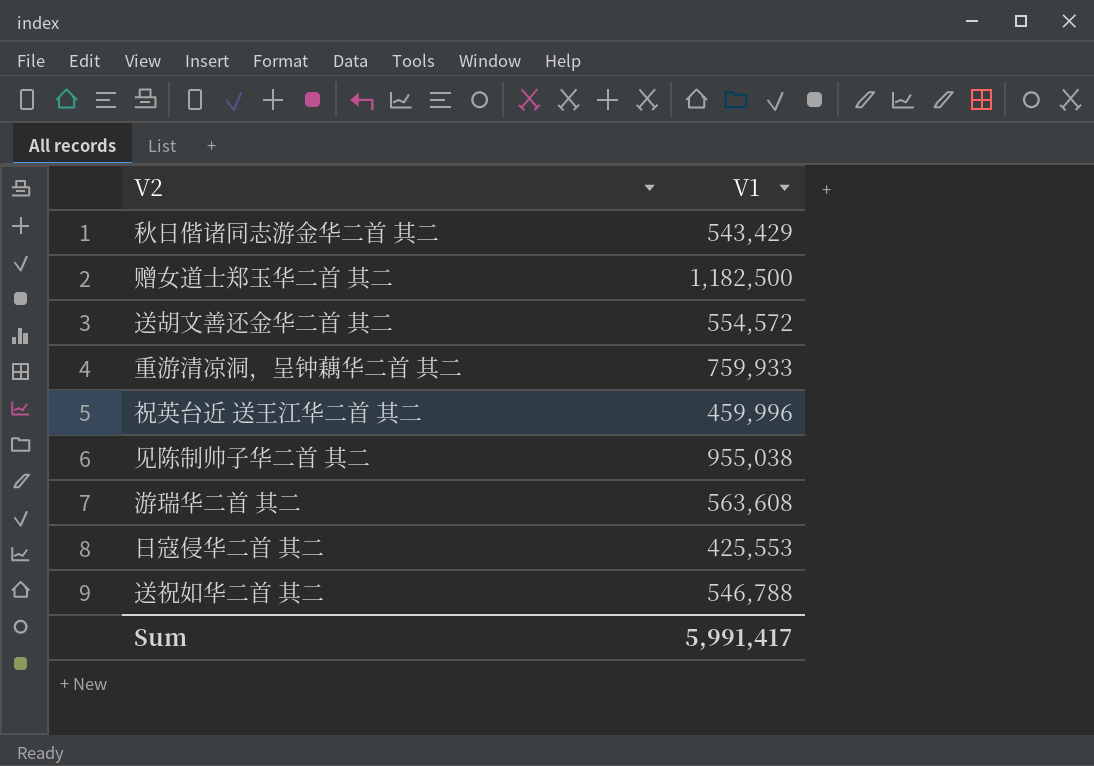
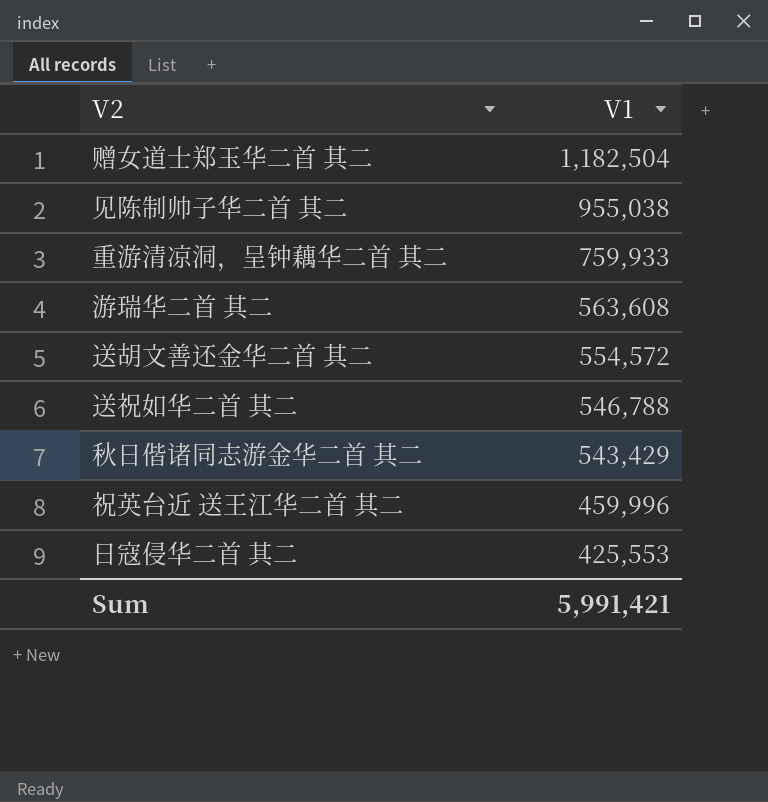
row order: none -> V1 descending
赠女道士郑玉华二首 其二 | V1: 1,182,500 -> 1,182,504
Sum | V1: 5,991,417 -> 5,991,421

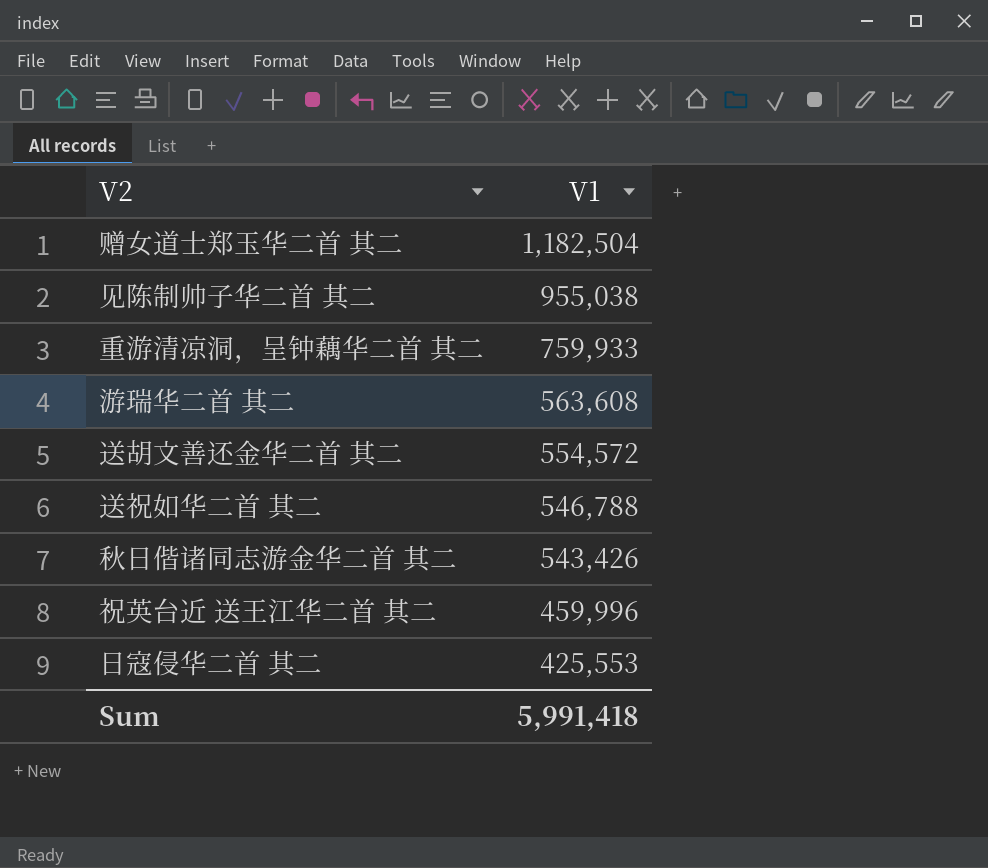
秋日偕诸同志游金华二首 其二 | V1: 543,429 -> 543,426
Sum | V1: 5,991,421 -> 5,991,418

